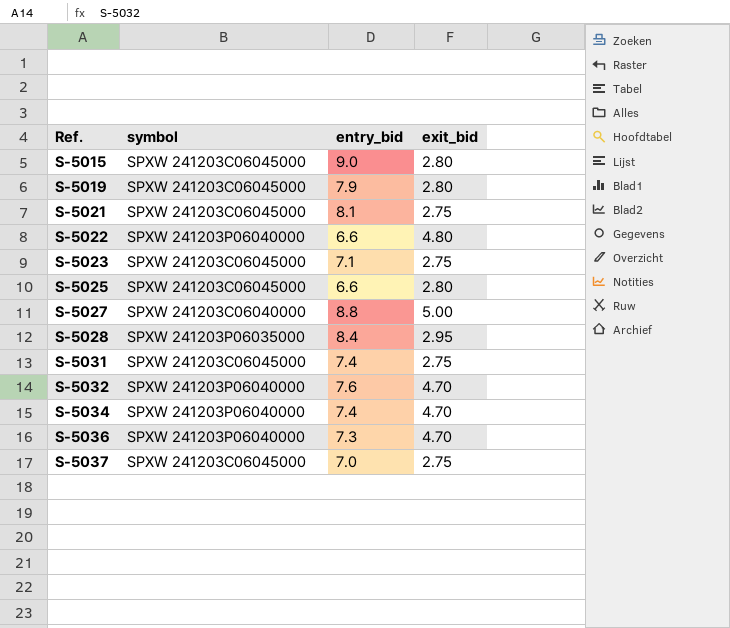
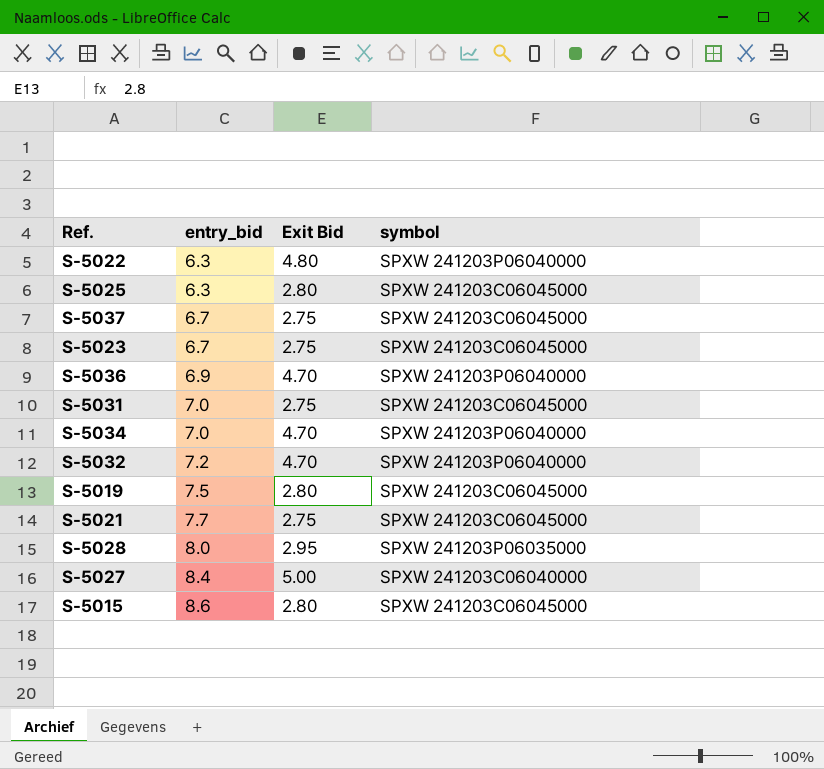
row order: Ref. ascending -> entry_bid ascending
column name: exit_bid -> Exit Bid
column symbol | position: 2 -> 4
S-5022 | entry_bid: 6.6 -> 6.3
S-5025 | entry_bid: 6.6 -> 6.3
S-5037 | entry_bid: 7.0 -> 6.7
S-5023 | entry_bid: 7.1 -> 6.7
S-5036 | entry_bid: 7.3 -> 6.9
S-5031 | entry_bid: 7.4 -> 7.0
S-5034 | entry_bid: 7.4 -> 7.0
S-5032 | entry_bid: 7.6 -> 7.2
S-5019 | entry_bid: 7.9 -> 7.5
S-5021 | entry_bid: 8.1 -> 7.7
S-5028 | entry_bid: 8.4 -> 8.0
S-5027 | entry_bid: 8.8 -> 8.4
S-5015 | entry_bid: 9.0 -> 8.6

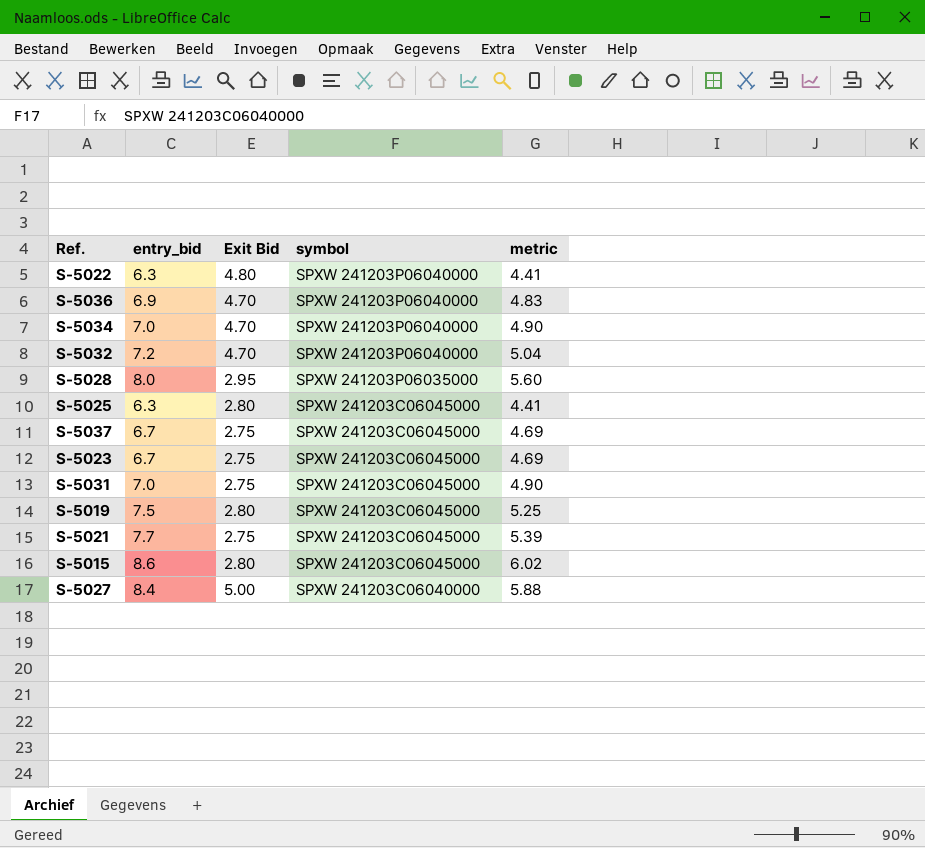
row order: entry_bid ascending -> symbol descending
column metric | formula: none -> [entry_bid] * 0.7

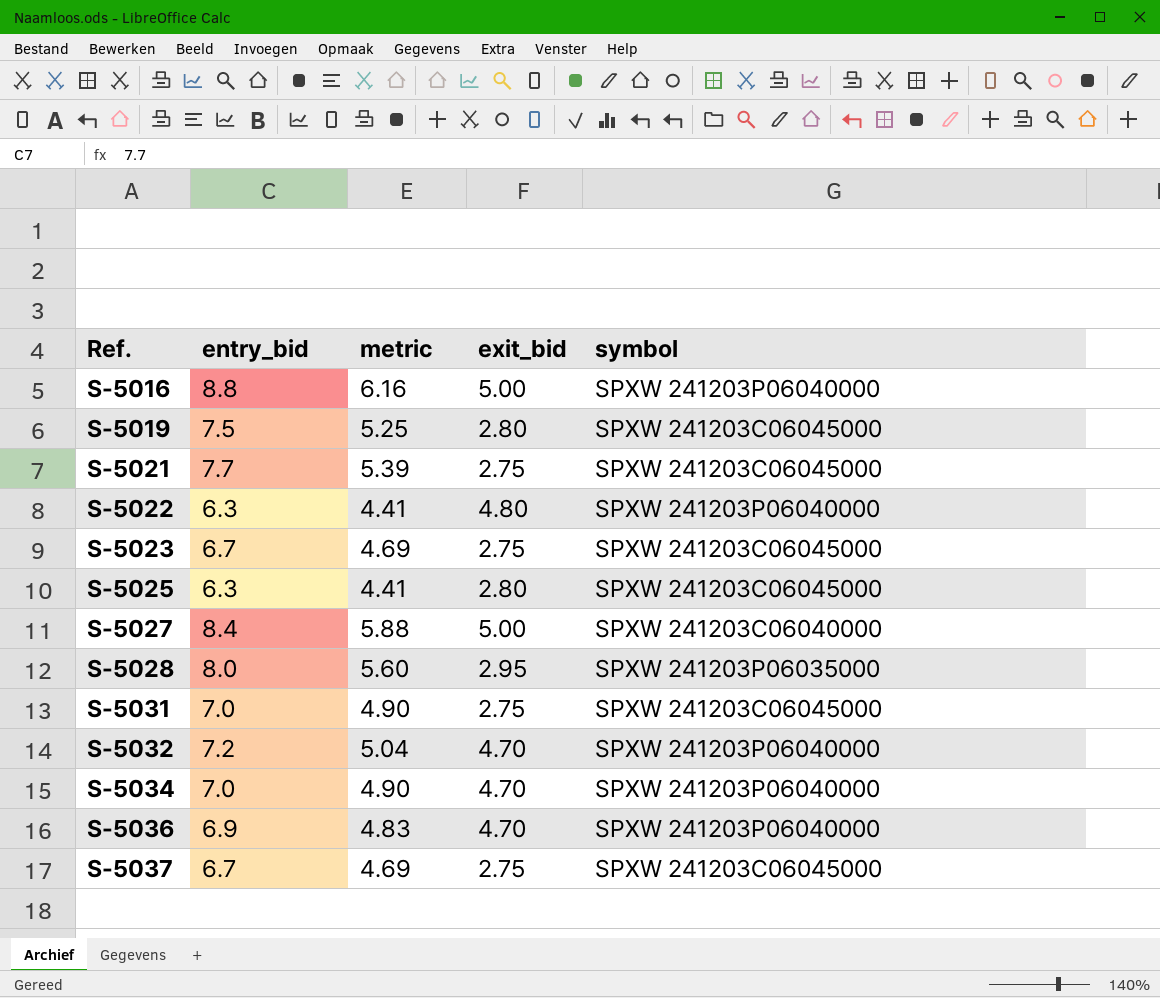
row order: symbol descending -> Ref. ascending
column metric | position: 5 -> 3
column name: Exit Bid -> exit_bid
row S-5015: 8.6 | 2.80 | SPXW 241203C06045000 | 6.02 -> none
row S-5016: none -> 8.8 | 6.16 | 5.00 | SPXW 241203P06040000

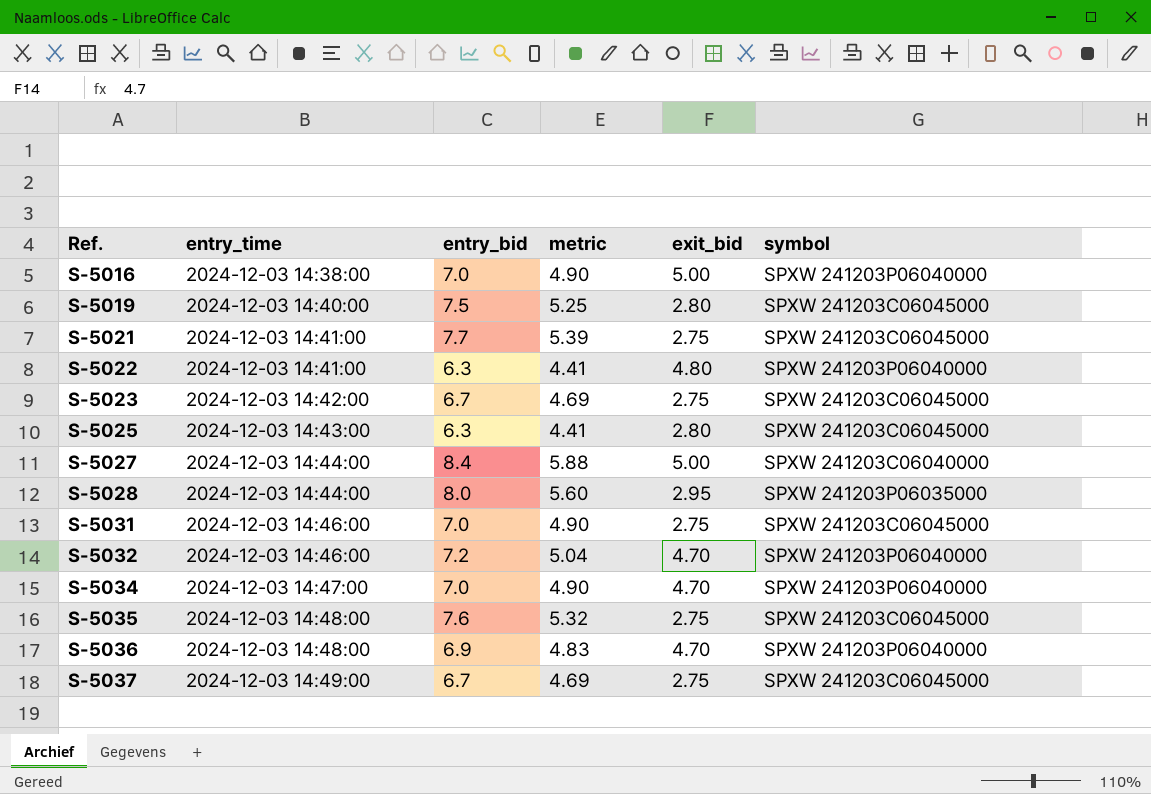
column entry_time | position: none -> 2
S-5016 | entry_bid: 8.8 -> 7.0
S-5016 | metric: 6.16 -> 4.90
row S-5035: none -> 2024-12-03 14:48:00 | 7.6 | 5.32 | 2.75 | SPXW 241203C06045000

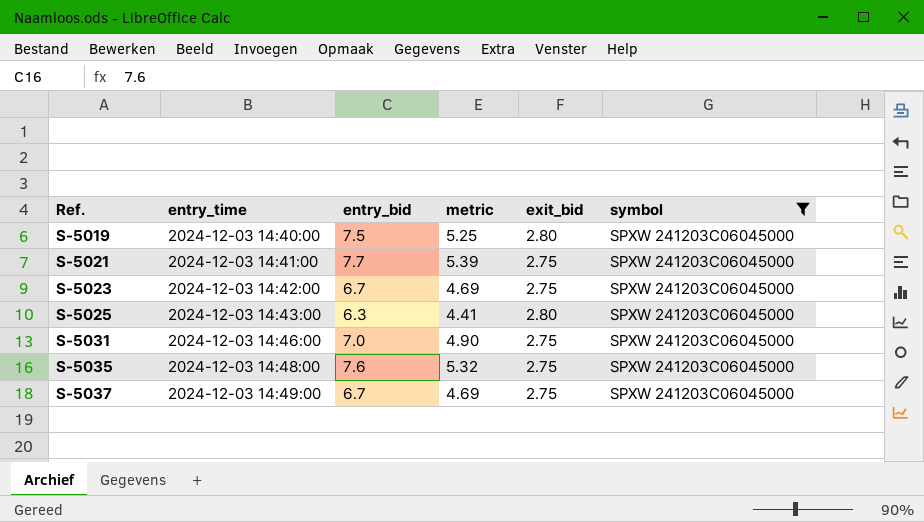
filter: none -> symbol = SPXW 241203C06045000

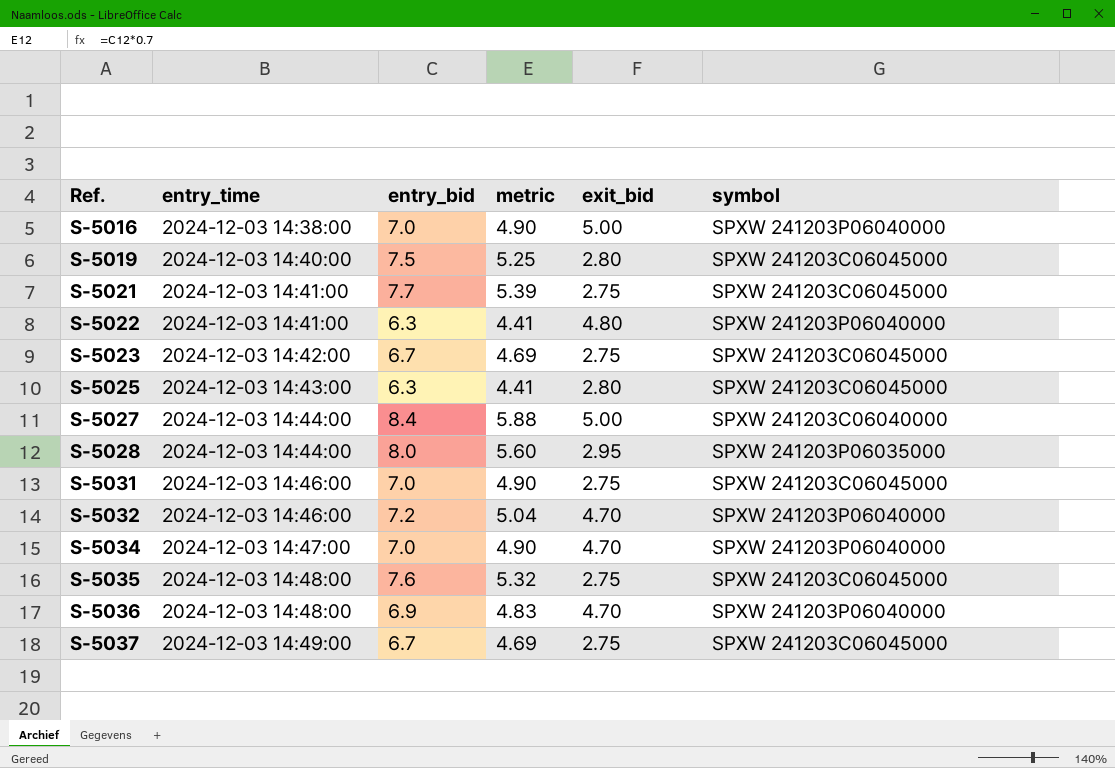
filter: symbol = SPXW 241203C06045000 -> none

